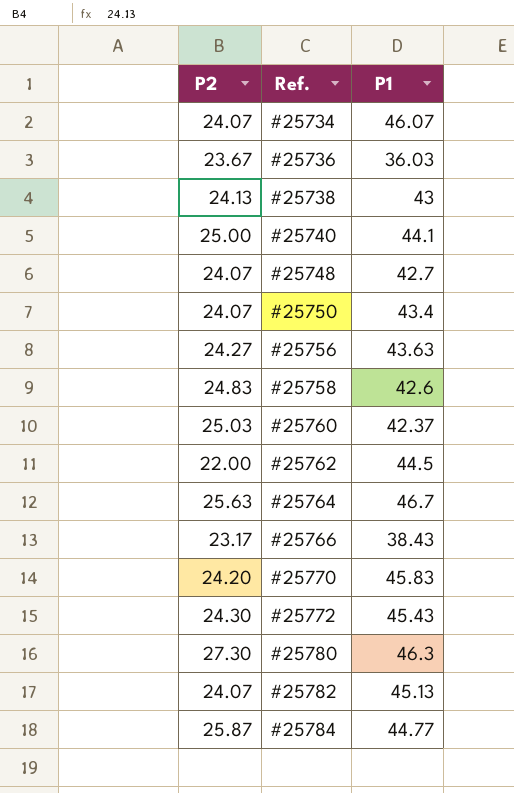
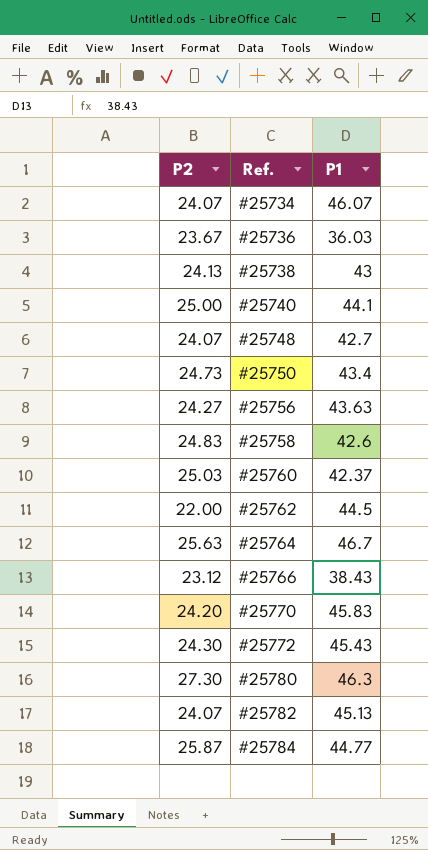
#25750 | P2: 24.07 -> 24.73
#25766 | P2: 23.17 -> 23.12

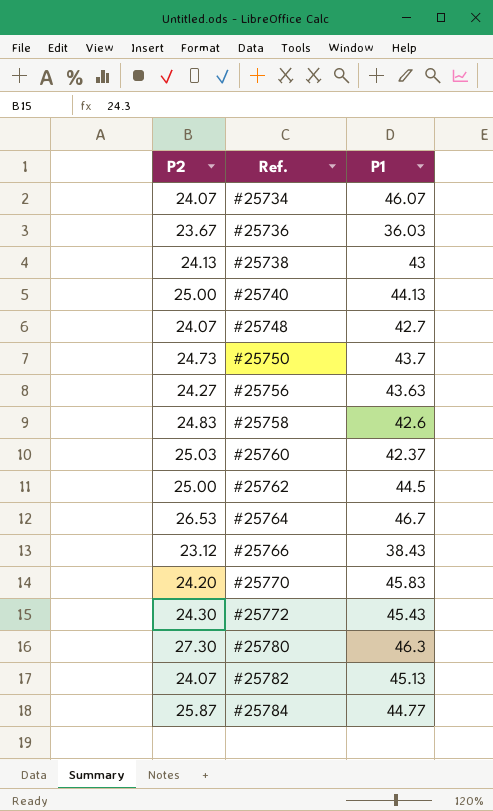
#25740 | P1: 44.1 -> 44.13
#25750 | P1: 43.4 -> 43.7
#25762 | P2: 22.00 -> 25.00
#25764 | P2: 25.63 -> 26.53

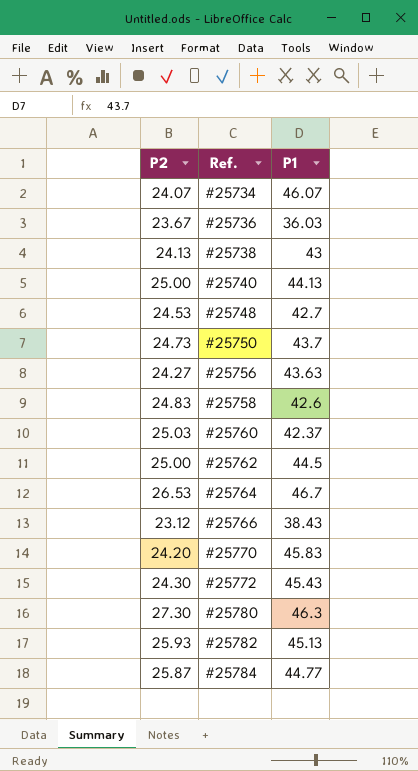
#25748 | P2: 24.07 -> 24.53
#25782 | P2: 24.07 -> 25.93

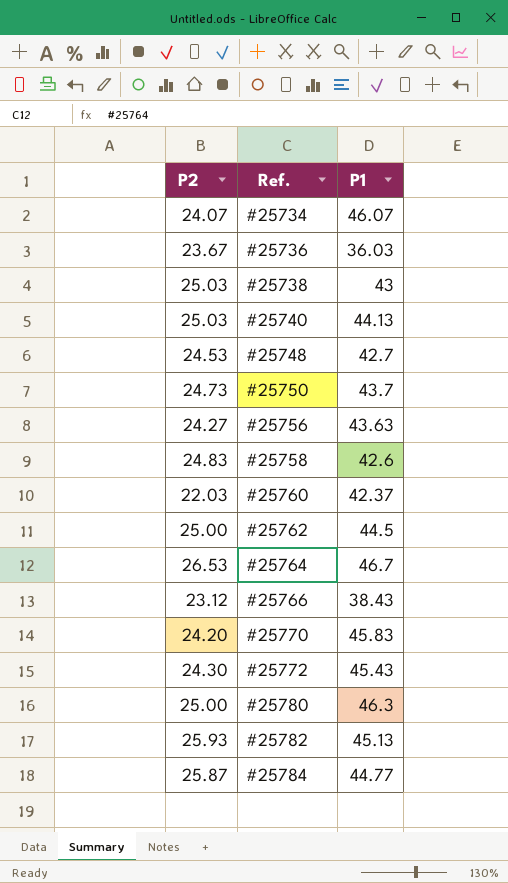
#25738 | P2: 24.13 -> 25.03
#25740 | P2: 25.00 -> 25.03
#25760 | P2: 25.03 -> 22.03
#25780 | P2: 27.30 -> 25.00

